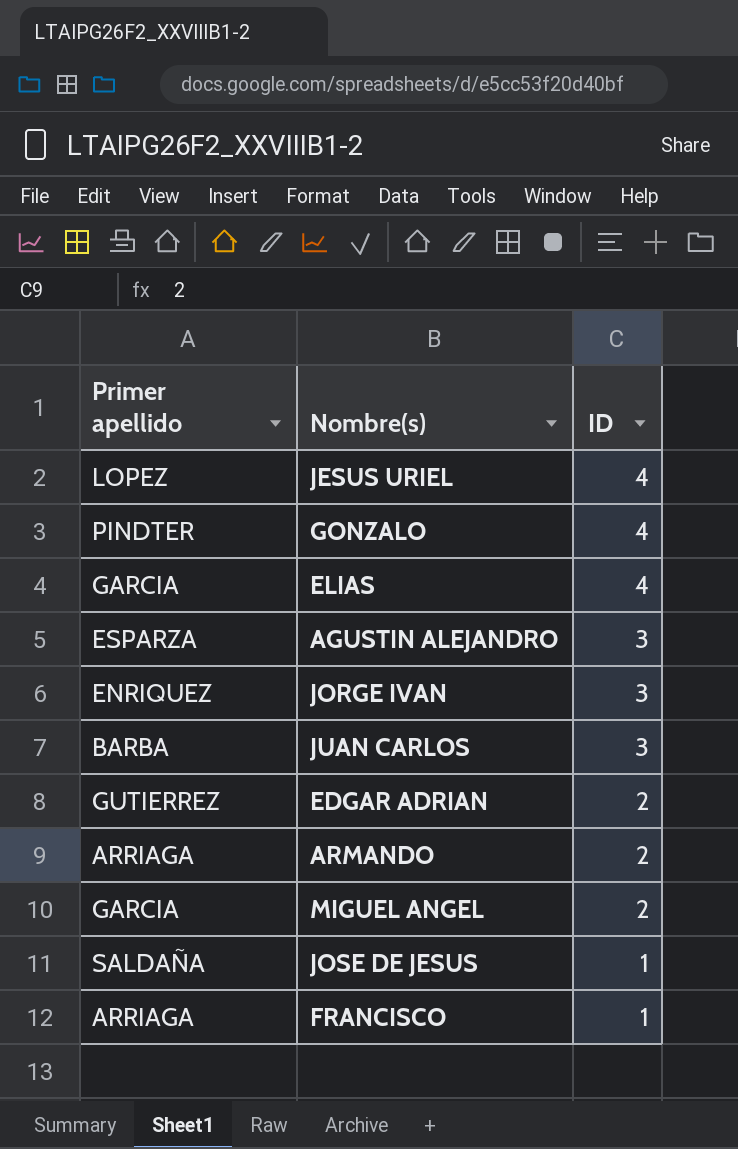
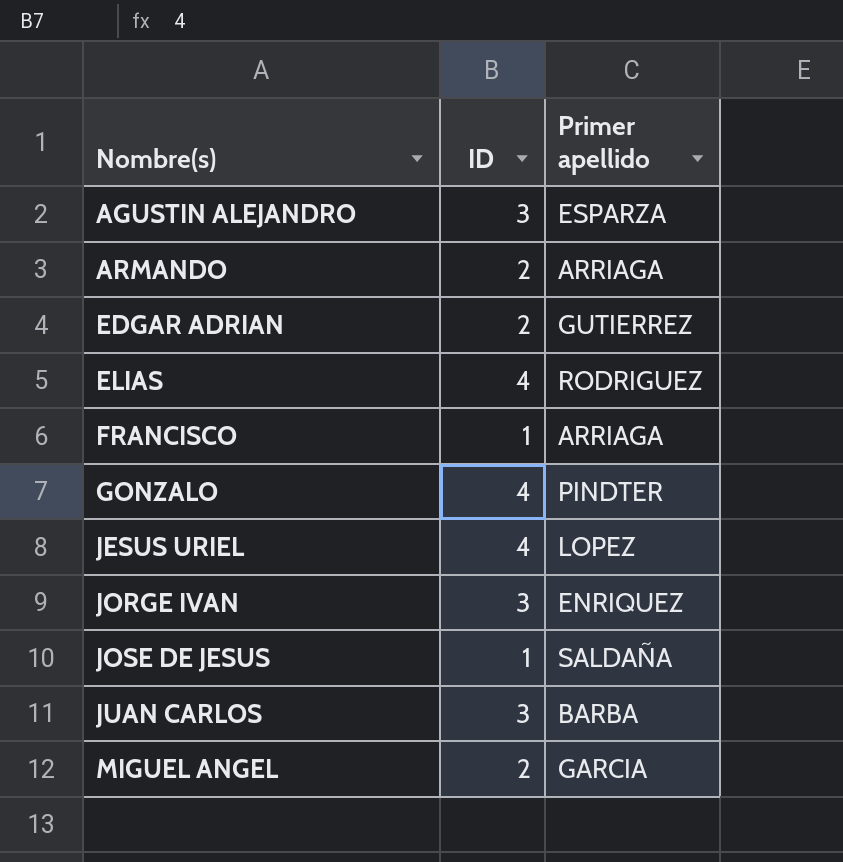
row order: ID descending -> Nombre(s) ascending
column Primer apellido | position: 1 -> 3
ELIAS | Primer apellido: GARCIA -> RODRIGUEZ

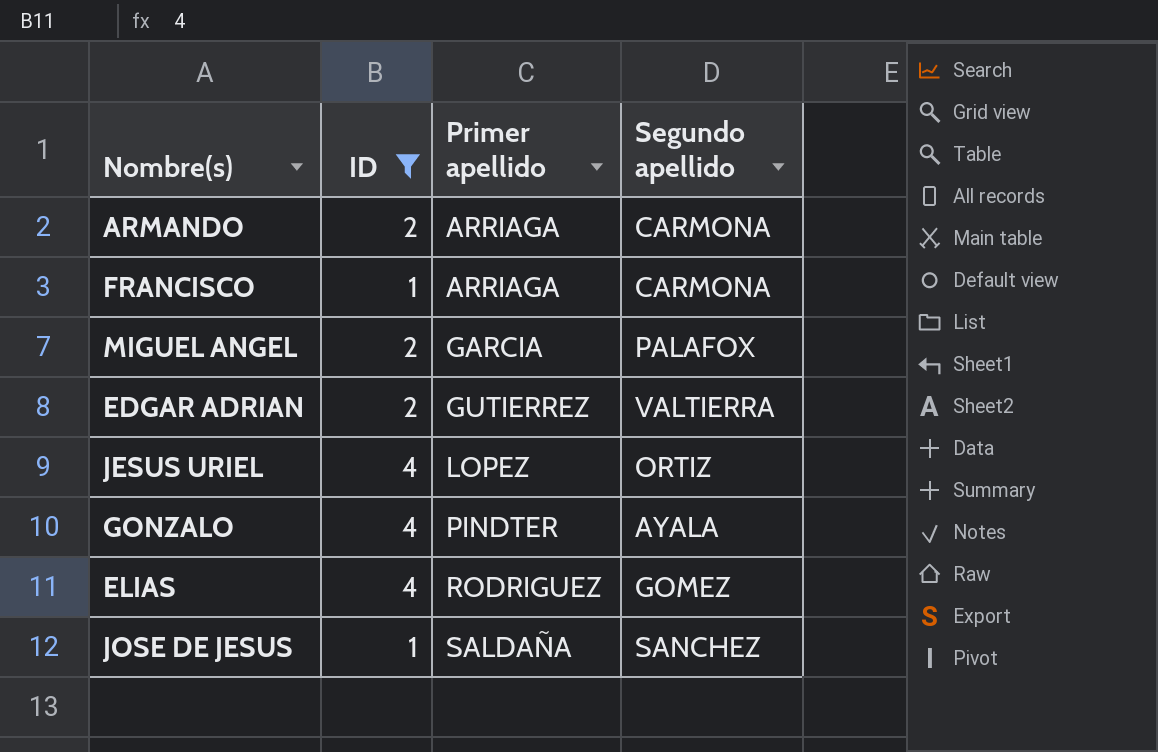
filter: none -> ID != 3
row order: Nombre(s) ascending -> Primer apellido ascending
column Segundo apellido | position: none -> 4

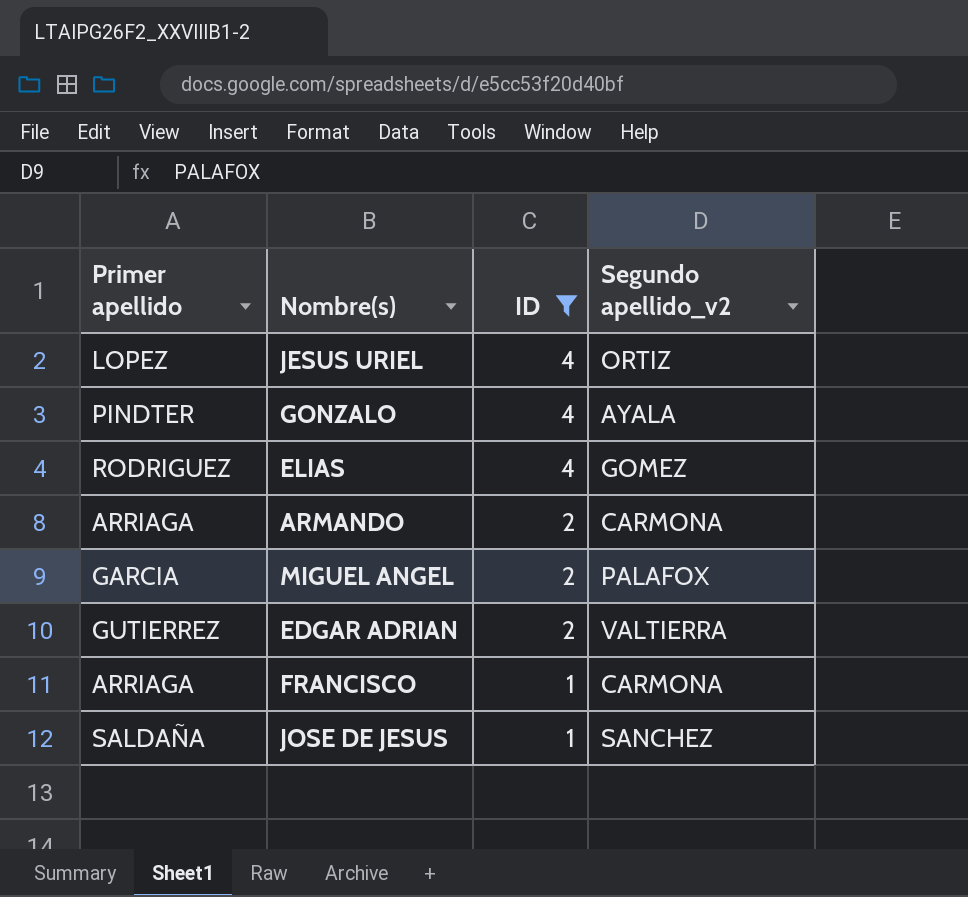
row order: Primer apellido ascending -> ID descending
column Primer apellido | position: 3 -> 1
column name: Segundo apellido -> Segundo apellido_v2

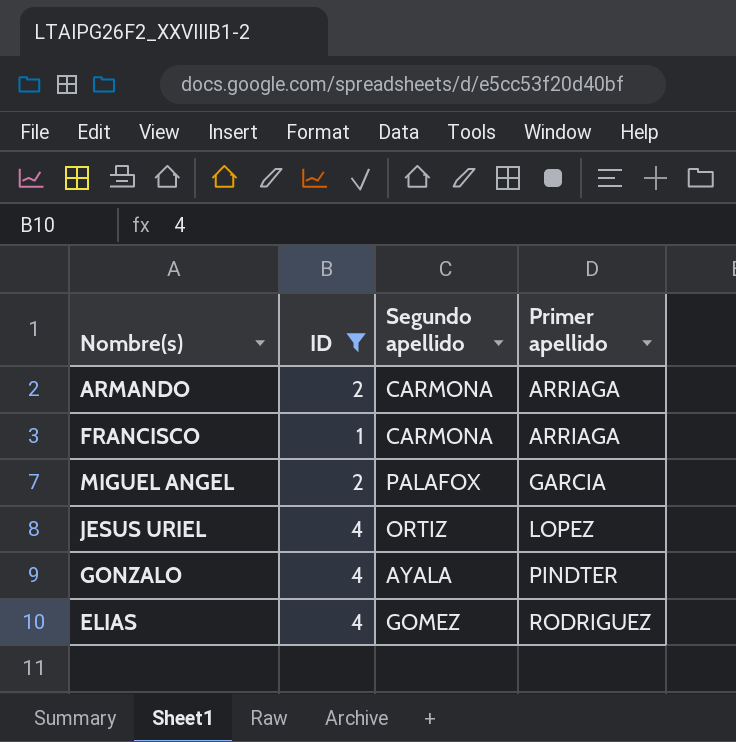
row order: ID descending -> Primer apellido ascending
column name: Segundo apellido_v2 -> Segundo apellido
column Primer apellido | position: 1 -> 4
row EDGAR ADRIAN: GUTIERREZ | 2 | VALTIERRA -> none
row JOSE DE JESUS: SALDAÑA | 1 | SANCHEZ -> none

